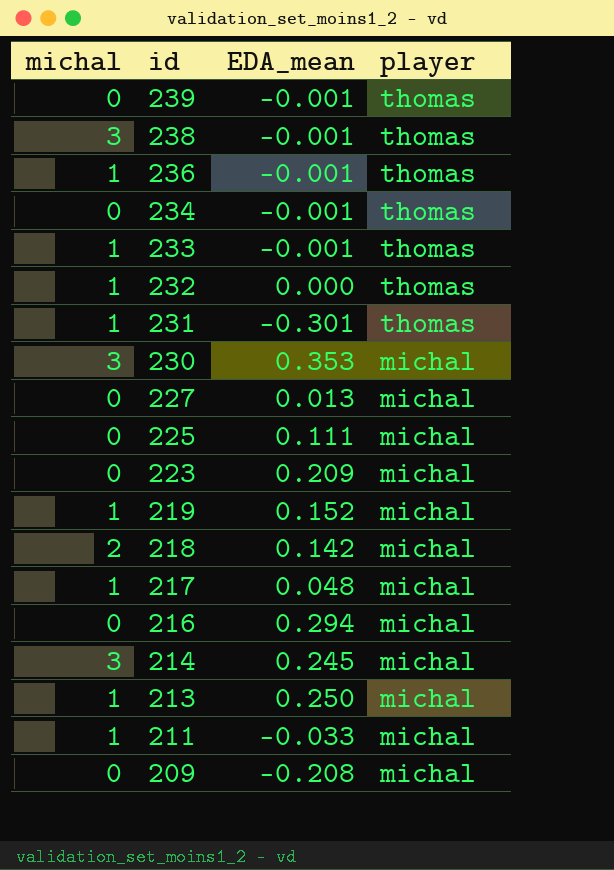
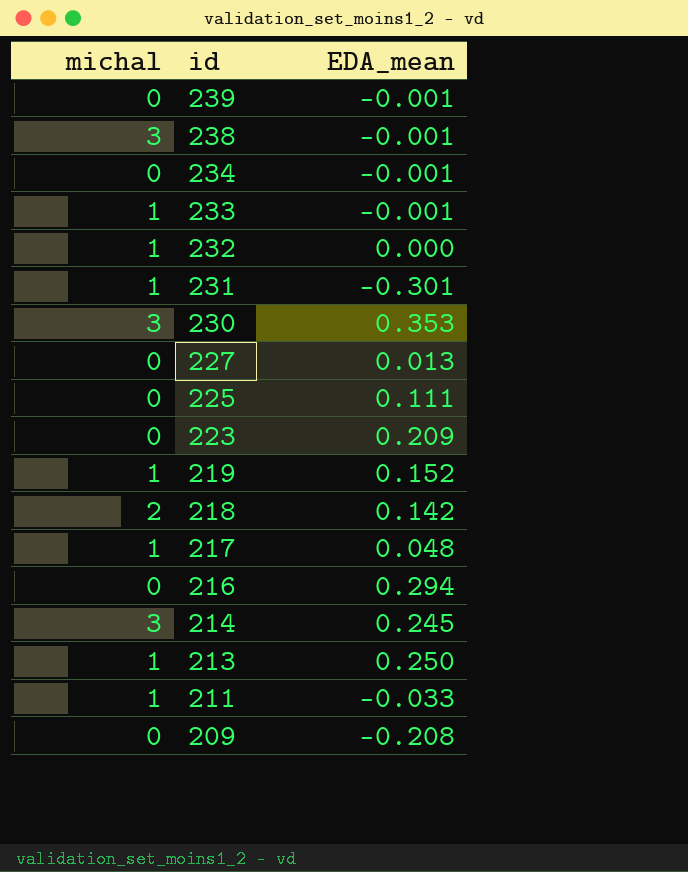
column player | position: 4 -> none
row 236: 1 | -0.001 | thomas -> none

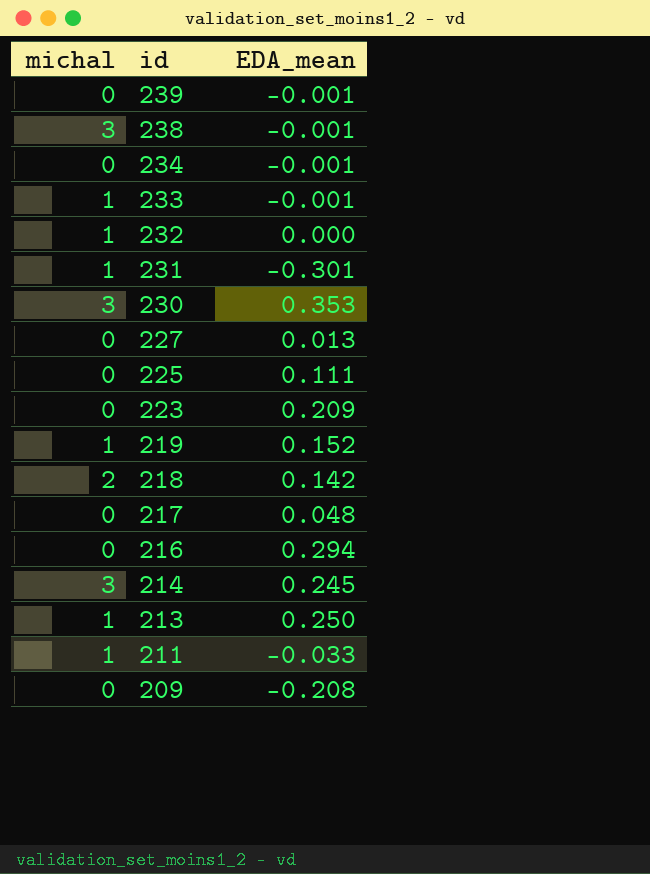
217 | michal: 1 -> 0

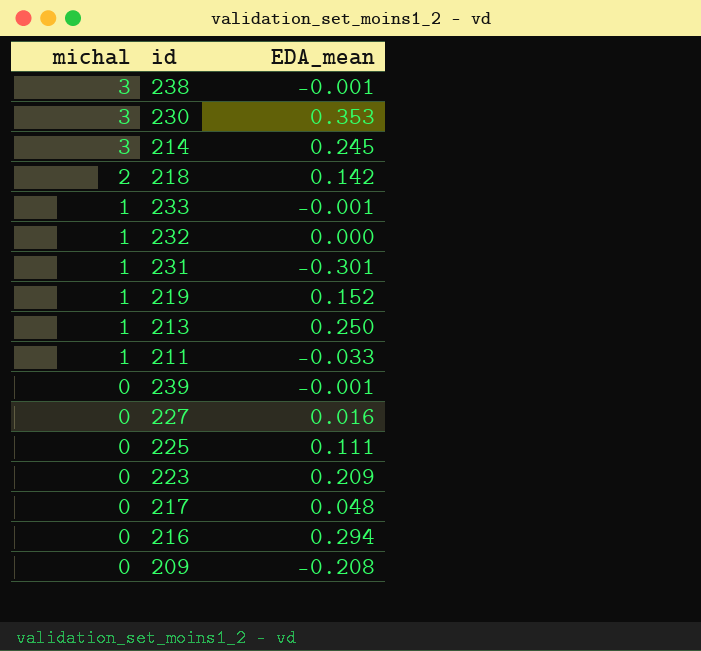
row order: id descending -> michal descending
row 234: 0 | -0.001 -> none
227 | EDA_mean: 0.013 -> 0.016

